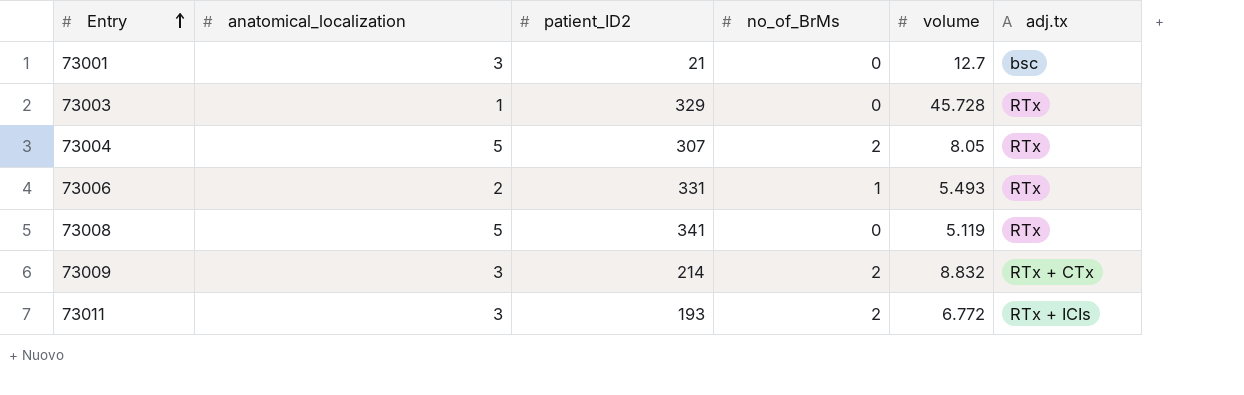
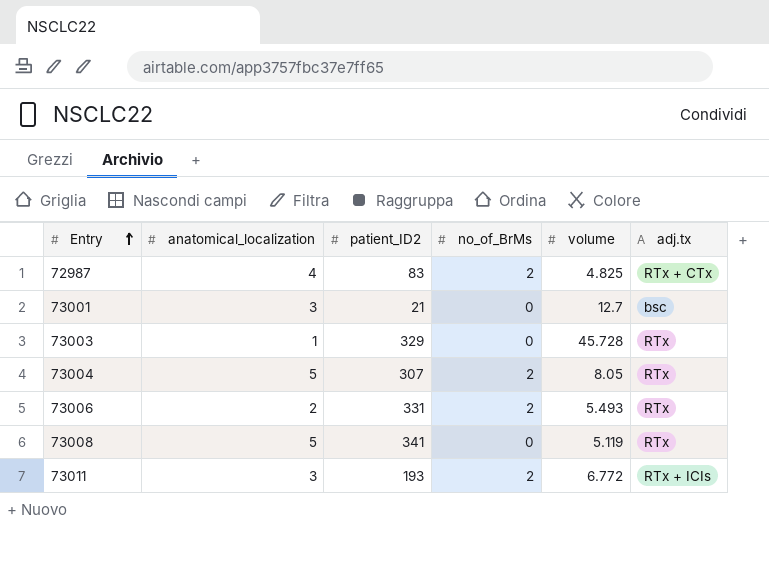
row 73009: 3 | 214 | 2 | 8.832 | RTx + CTx -> none
row 72987: none -> 4 | 83 | 2 | 4.825 | RTx + CTx
73006 | no_of_BrMs: 1 -> 2

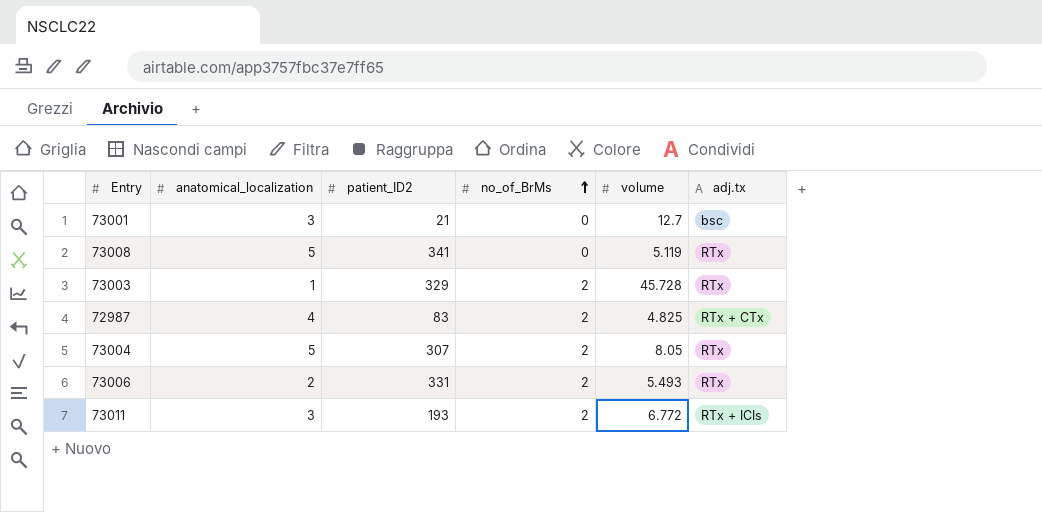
row order: Entry ascending -> no_of_BrMs ascending
73003 | no_of_BrMs: 0 -> 2

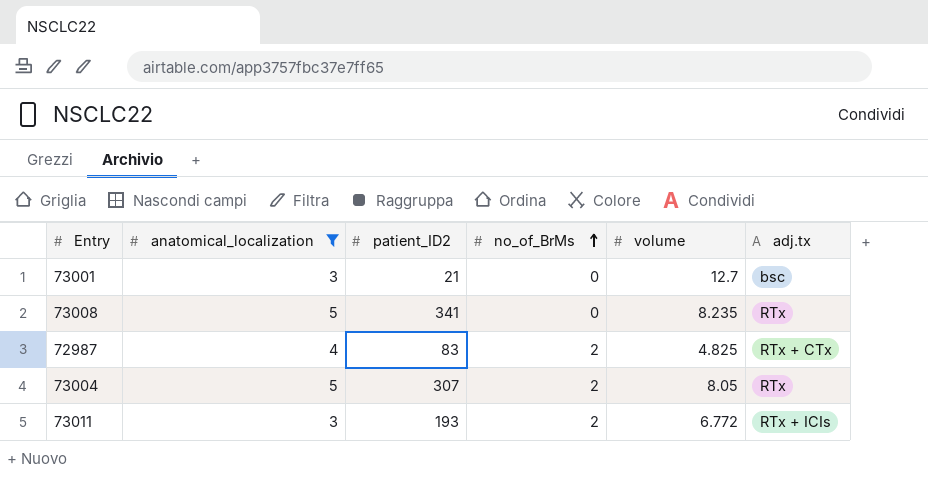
filter: none -> anatomical_localization >= 3
73008 | volume: 5.119 -> 8.235

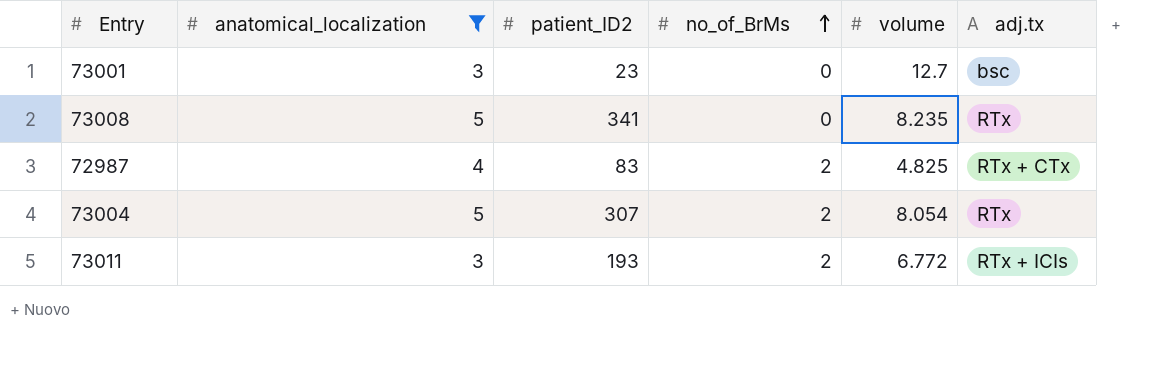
73001 | patient_ID2: 21 -> 23
73004 | volume: 8.05 -> 8.054

